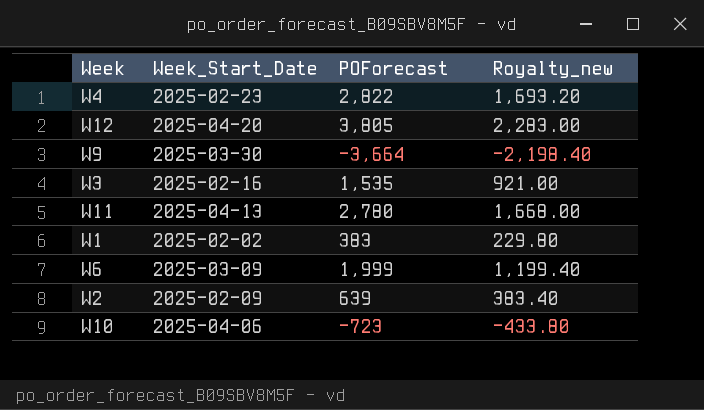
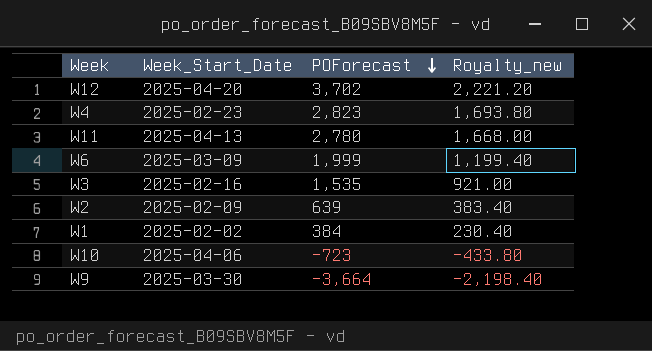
row order: none -> POForecast descending
W12 | POForecast: 3,805 -> 3,702
W12 | Royalty_new: 2,283.00 -> 2,221.20
W4 | POForecast: 2,822 -> 2,823
W4 | Royalty_new: 1,693.20 -> 1,693.80
W1 | POForecast: 383 -> 384
W1 | Royalty_new: 229.80 -> 230.40

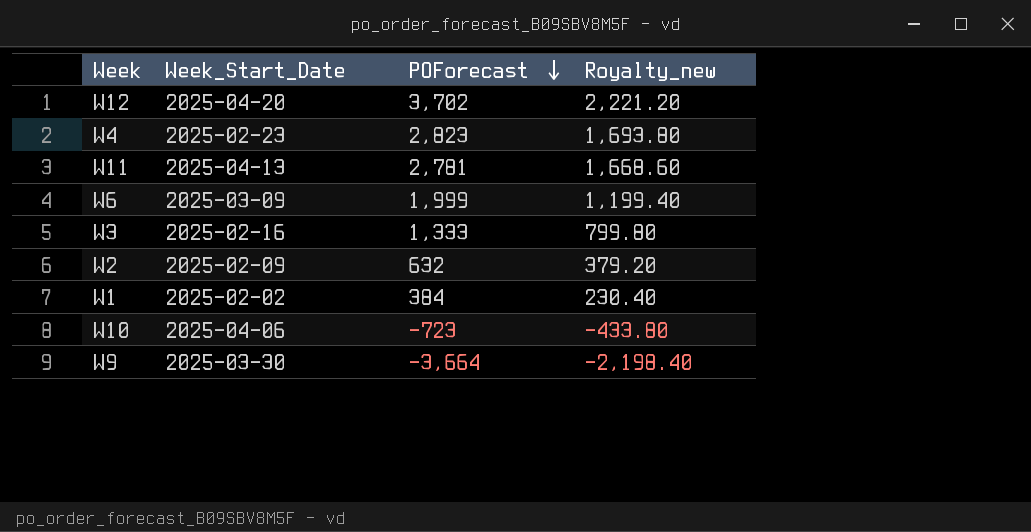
W11 | POForecast: 2,780 -> 2,781
W11 | Royalty_new: 1,668.00 -> 1,668.60
W3 | POForecast: 1,535 -> 1,333
W3 | Royalty_new: 921.00 -> 799.80
W2 | POForecast: 639 -> 632
W2 | Royalty_new: 383.40 -> 379.20

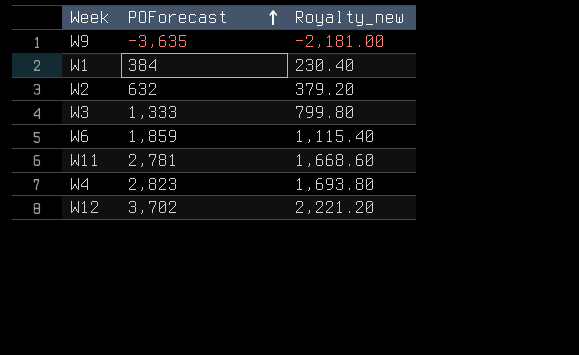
row order: POForecast descending -> POForecast ascending
column Week_Start_Date | position: 2 -> none
row W10: 2025-04-06 | -723 | -433.80 -> none
W9 | POForecast: -3,664 -> -3,635
W9 | Royalty_new: -2,198.40 -> -2,181.00
W6 | POForecast: 1,999 -> 1,859
W6 | Royalty_new: 1,199.40 -> 1,115.40

